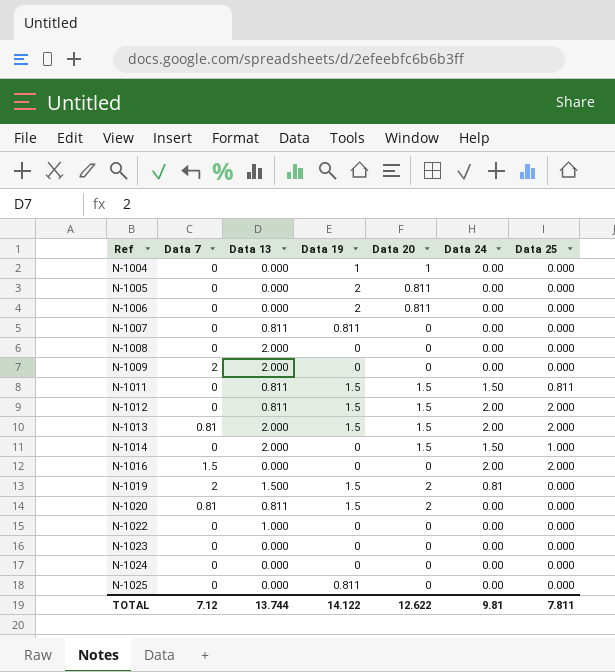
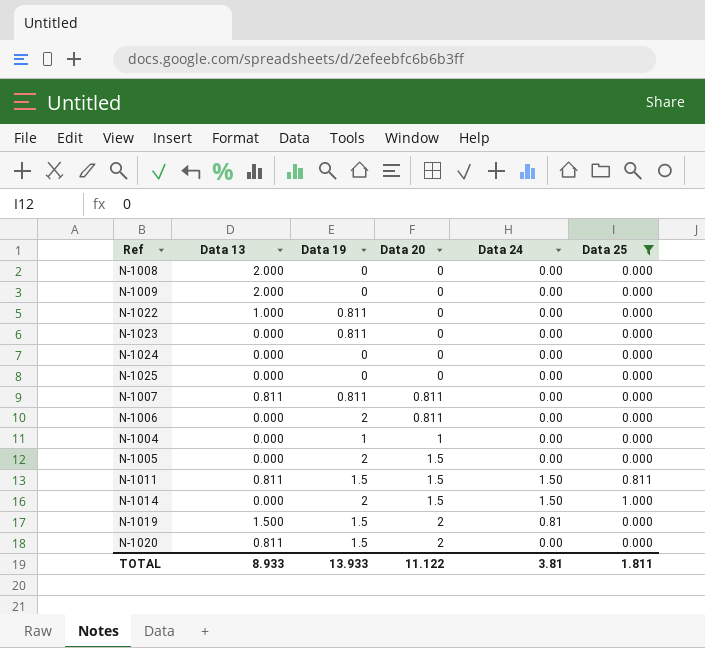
filter: none -> Data 25 != 2.000
row order: Ref ascending -> Data 20 ascending
column Data 7 | position: 2 -> none
N-1022 | Data 19: 0 -> 0.811
N-1023 | Data 19: 0 -> 0.811
N-1025 | Data 19: 0.811 -> 0
N-1007 | Data 20: 0 -> 0.811
N-1005 | Data 20: 0.811 -> 1.5
N-1014 | Data 13: 2.000 -> 0.000
N-1014 | Data 19: 0 -> 2
TOTAL | Data 13: 13.744 -> 8.933
TOTAL | Data 19: 14.122 -> 13.933
TOTAL | Data 20: 12.622 -> 11.122
TOTAL | Data 24: 9.81 -> 3.81
TOTAL | Data 25: 7.811 -> 1.811

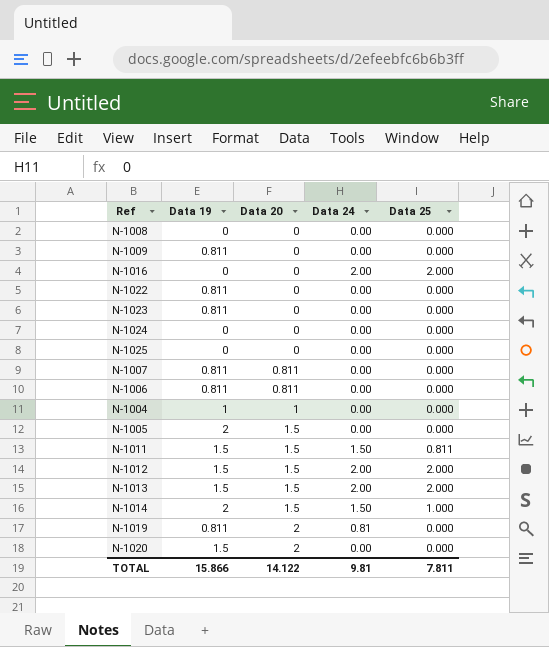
filter: Data 25 != 2.000 -> none
column Data 13 | position: 2 -> none
N-1009 | Data 19: 0 -> 0.811
N-1006 | Data 19: 2 -> 0.811
N-1019 | Data 19: 1.5 -> 0.811
TOTAL | Data 19: 13.933 -> 15.866
TOTAL | Data 20: 11.122 -> 14.122
TOTAL | Data 24: 3.81 -> 9.81
TOTAL | Data 25: 1.811 -> 7.811

